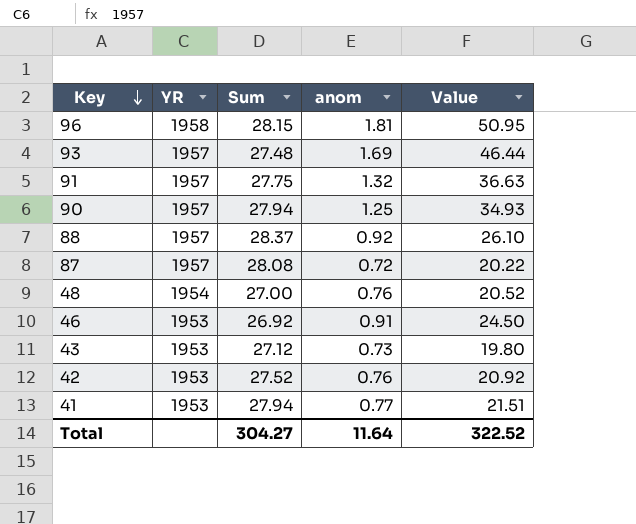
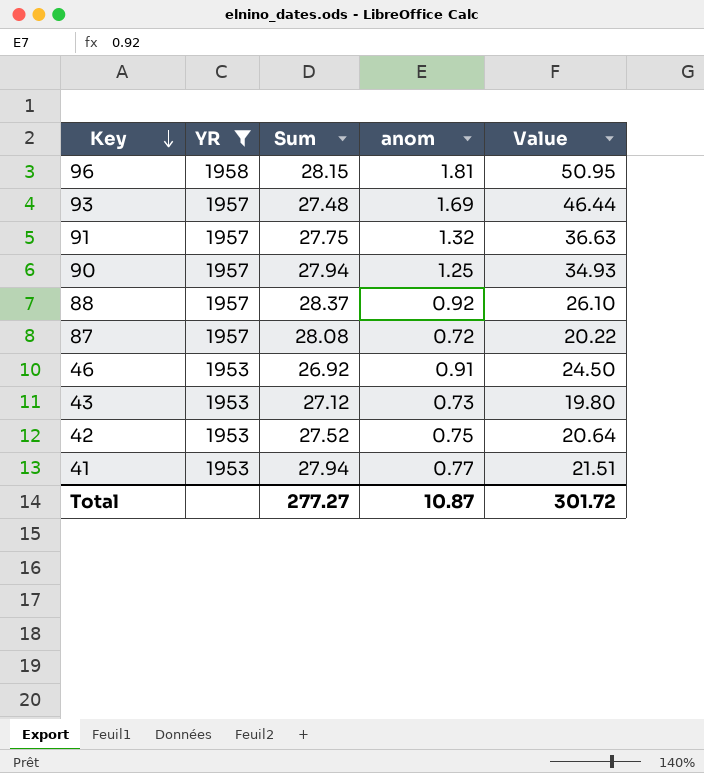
filter: none -> YR != 1954
42 | anom: 0.76 -> 0.75
42 | Value: 20.92 -> 20.64
Total | Sum: 304.27 -> 277.27
Total | anom: 11.64 -> 10.87
Total | Value: 322.52 -> 301.72

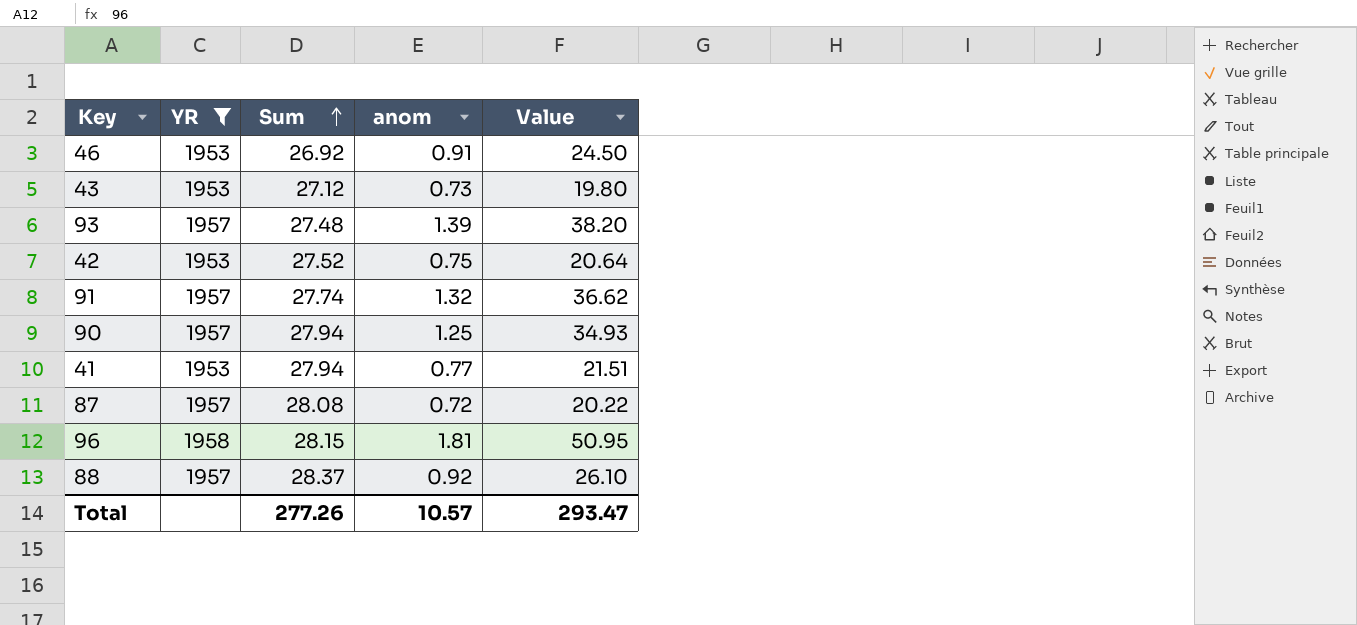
row order: Key descending -> Sum ascending
93 | anom: 1.69 -> 1.39
93 | Value: 46.44 -> 38.20
91 | Sum: 27.75 -> 27.74
91 | Value: 36.63 -> 36.62
Total | Sum: 277.27 -> 277.26
Total | anom: 10.87 -> 10.57
Total | Value: 301.72 -> 293.47

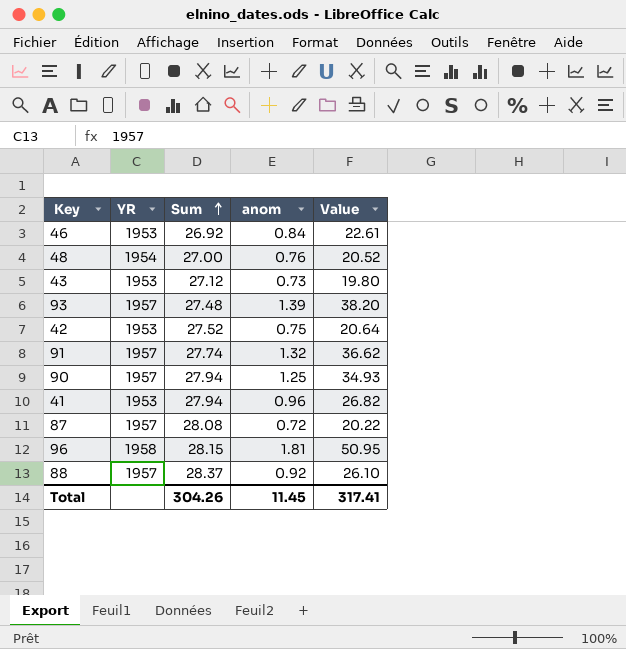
filter: YR != 1954 -> none
46 | anom: 0.91 -> 0.84
46 | Value: 24.50 -> 22.61
41 | anom: 0.77 -> 0.96
41 | Value: 21.51 -> 26.82
Total | Sum: 277.26 -> 304.26
Total | anom: 10.57 -> 11.45
Total | Value: 293.47 -> 317.41

